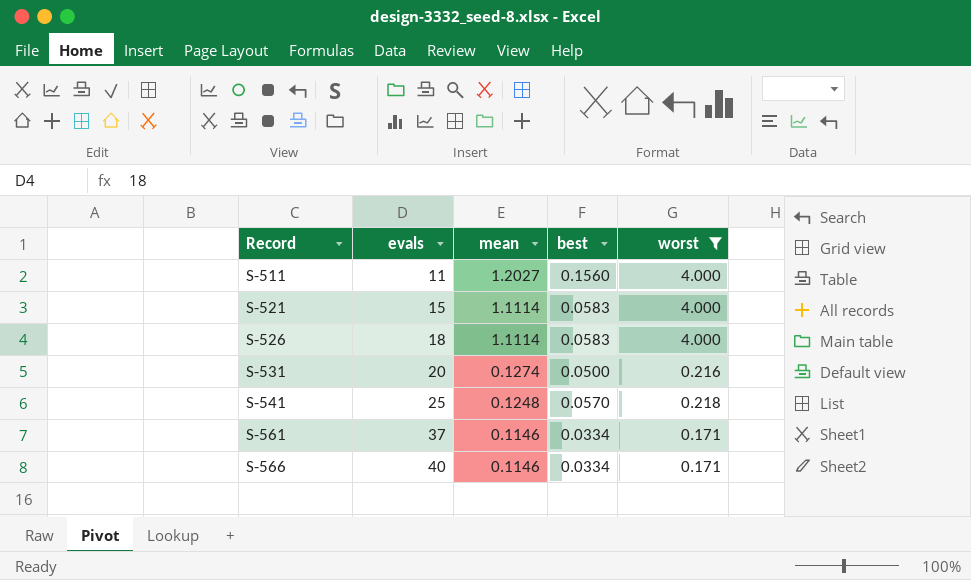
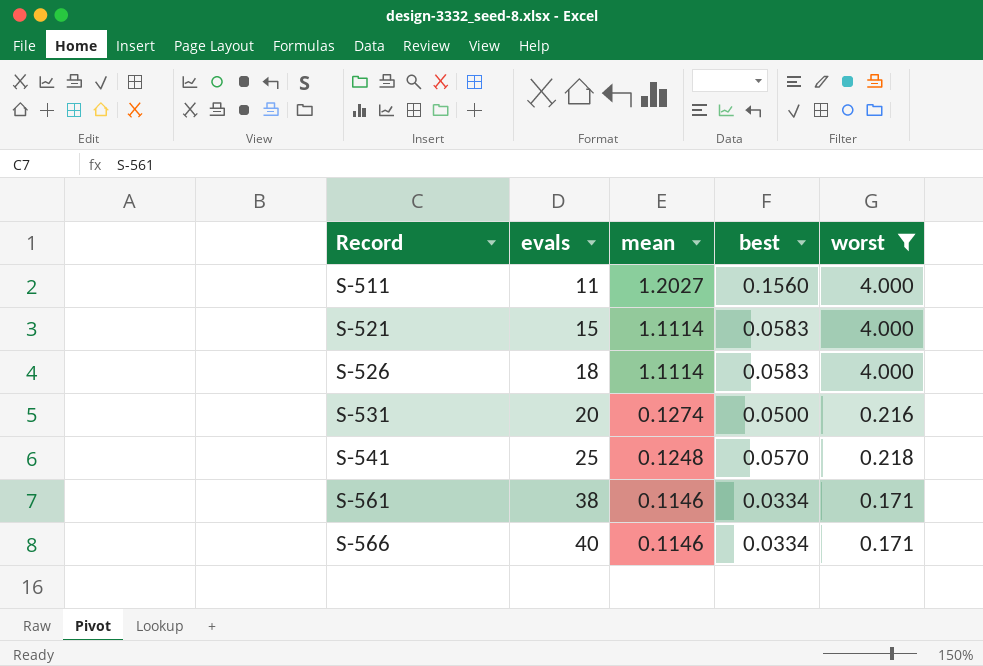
S-561 | evals: 37 -> 38

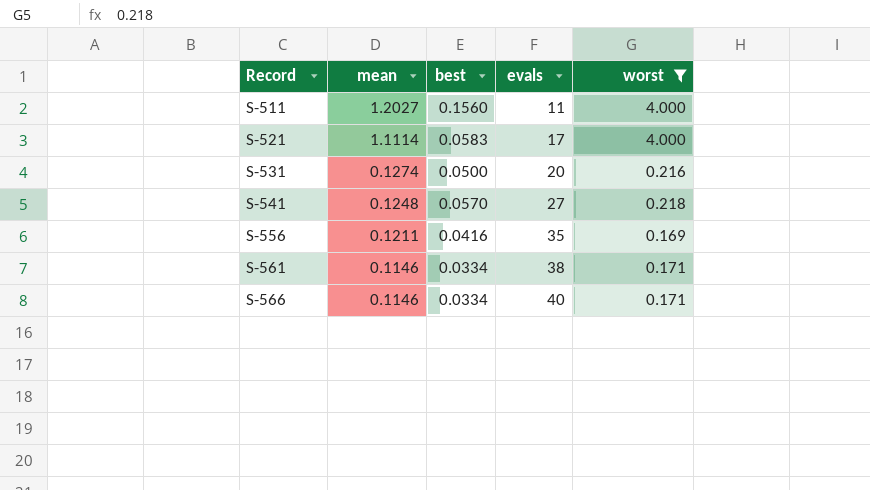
column evals | position: 2 -> 4
row S-526: 18 | 1.1114 | 0.0583 | 4.000 -> none
S-521 | evals: 15 -> 17
S-541 | evals: 25 -> 27
row S-556: none -> 0.1211 | 0.0416 | 35 | 0.169

